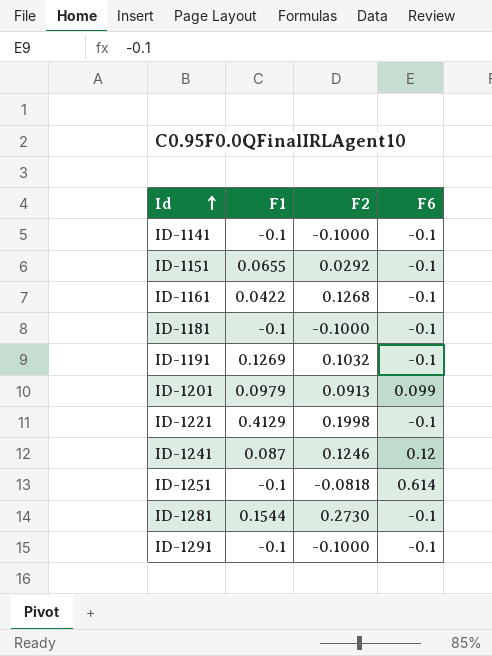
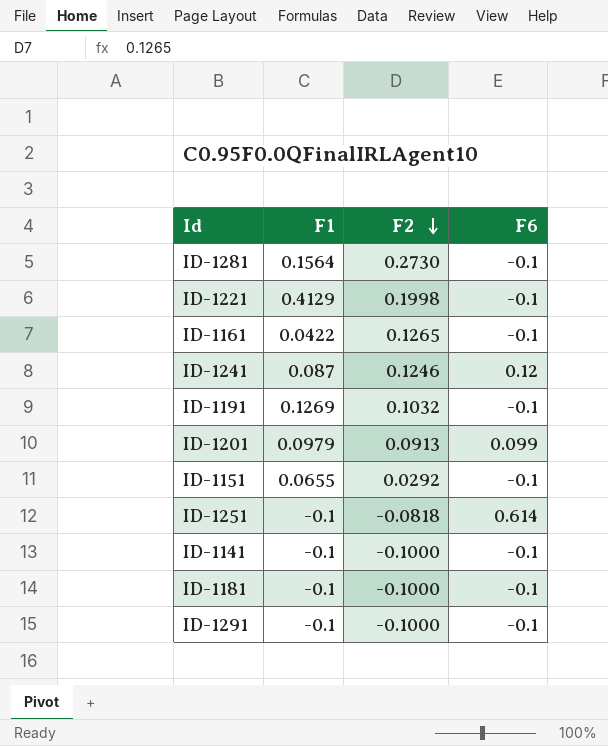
row order: Id ascending -> F2 descending
ID-1281 | F1: 0.1544 -> 0.1564
ID-1161 | F2: 0.1268 -> 0.1265

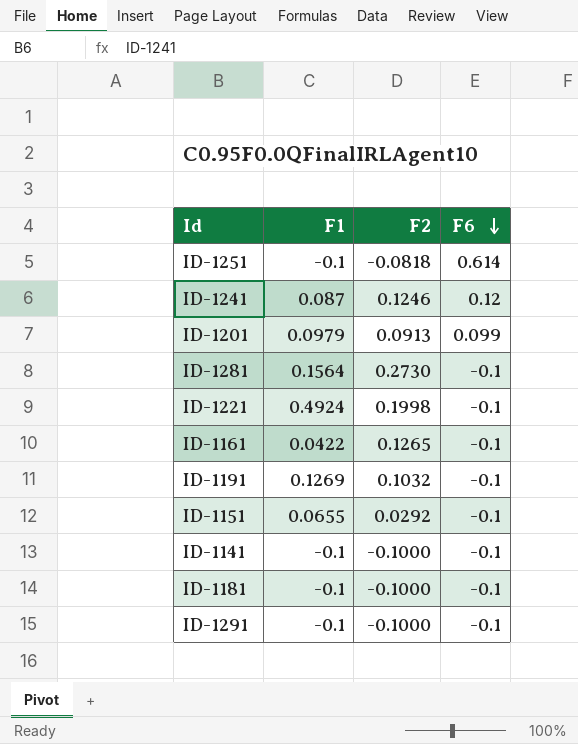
row order: F2 descending -> F6 descending
ID-1221 | F1: 0.4129 -> 0.4924

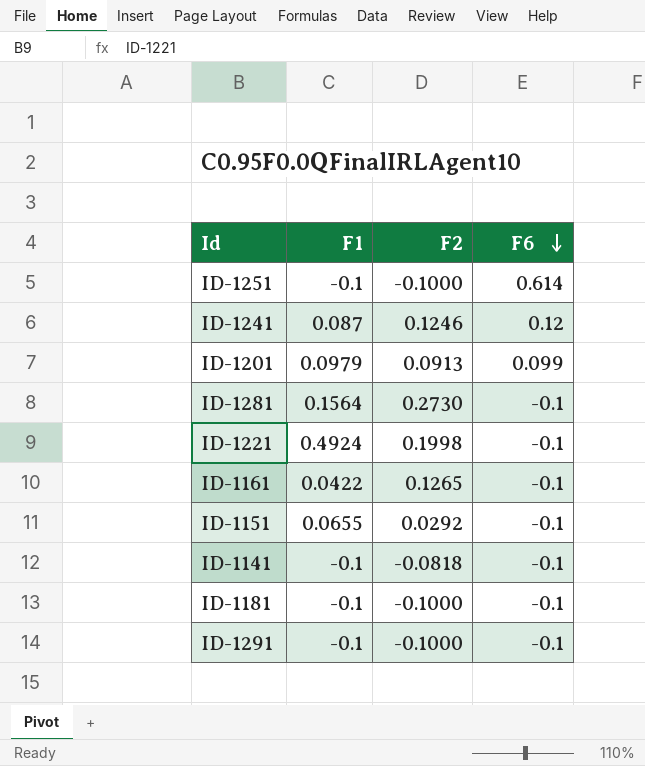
row ID-1191: 0.1269 | 0.1032 | -0.1 -> none
ID-1251 | F2: -0.0818 -> -0.1000
ID-1141 | F2: -0.1000 -> -0.0818

